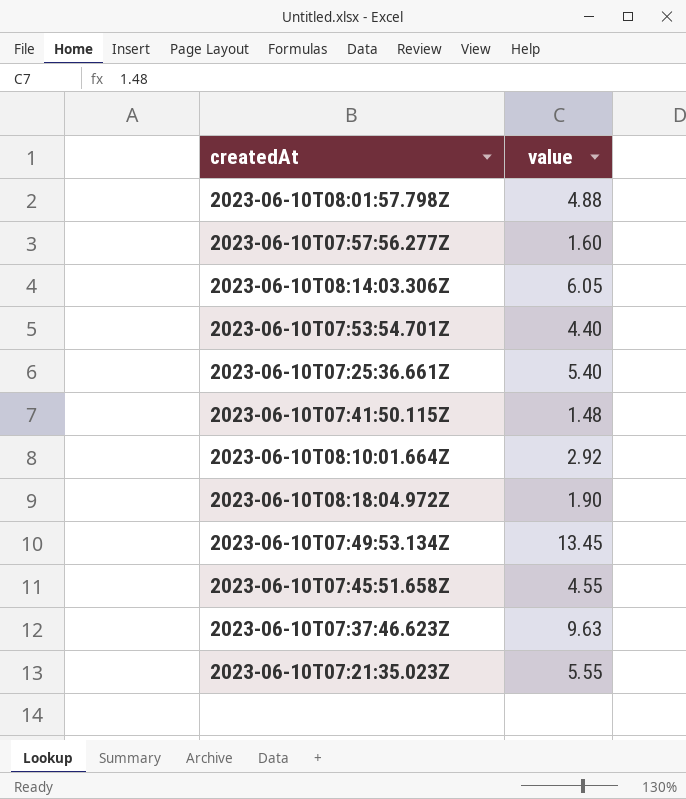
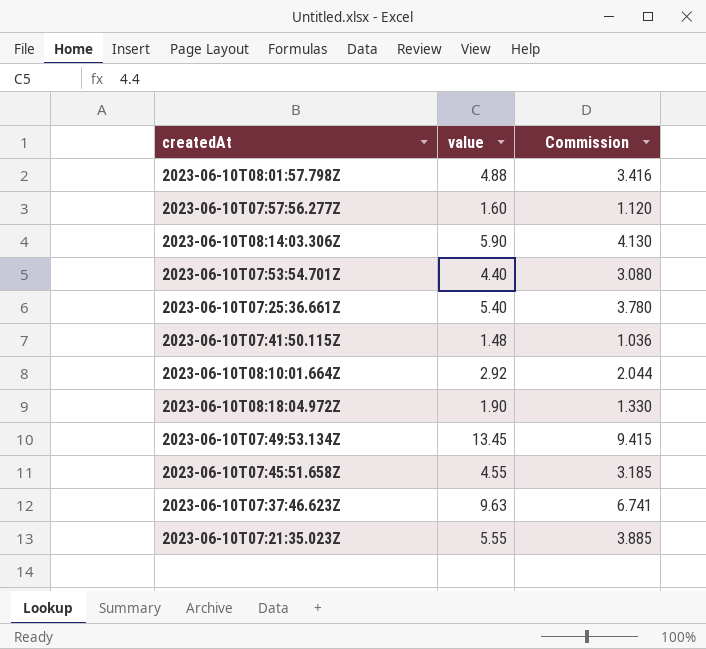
column Commission | formula: none -> [value] * 0.7
2023-06-10T08:14:03.306Z | value: 6.05 -> 5.90

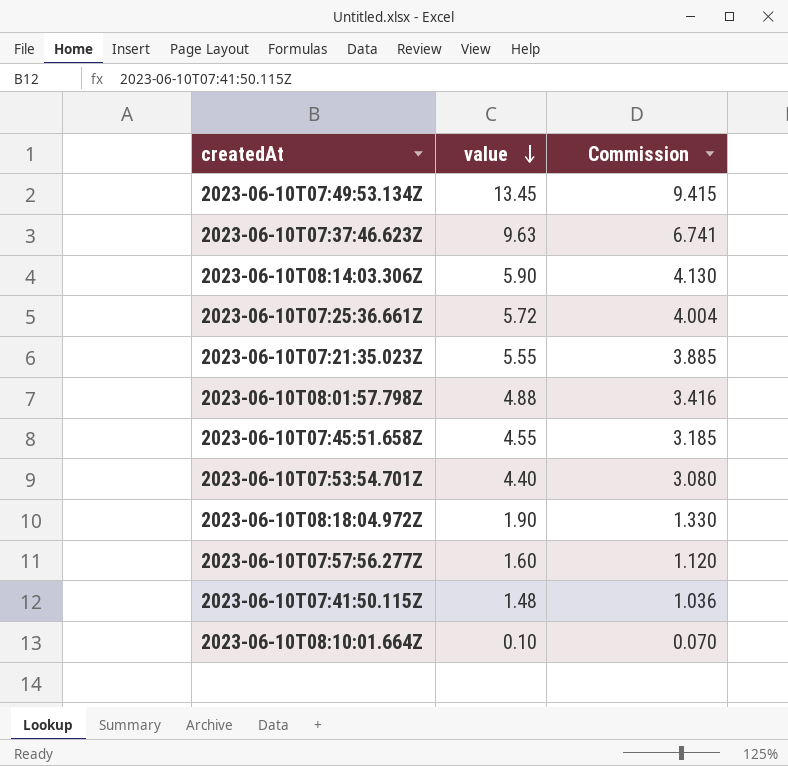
row order: none -> value descending
2023-06-10T07:25:36.661Z | value: 5.40 -> 5.72
2023-06-10T07:25:36.661Z | Commission: 3.780 -> 4.004
2023-06-10T08:10:01.664Z | value: 2.92 -> 0.10
2023-06-10T08:10:01.664Z | Commission: 2.044 -> 0.070

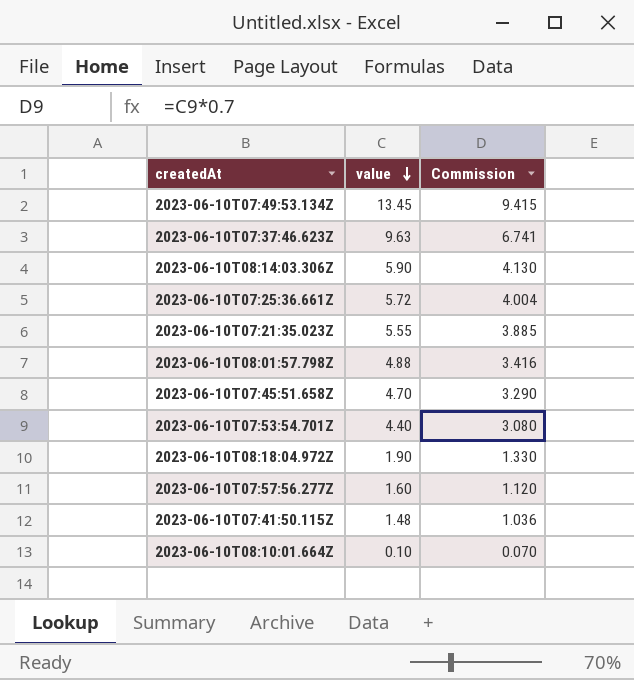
2023-06-10T07:45:51.658Z | value: 4.55 -> 4.70
2023-06-10T07:45:51.658Z | Commission: 3.185 -> 3.290

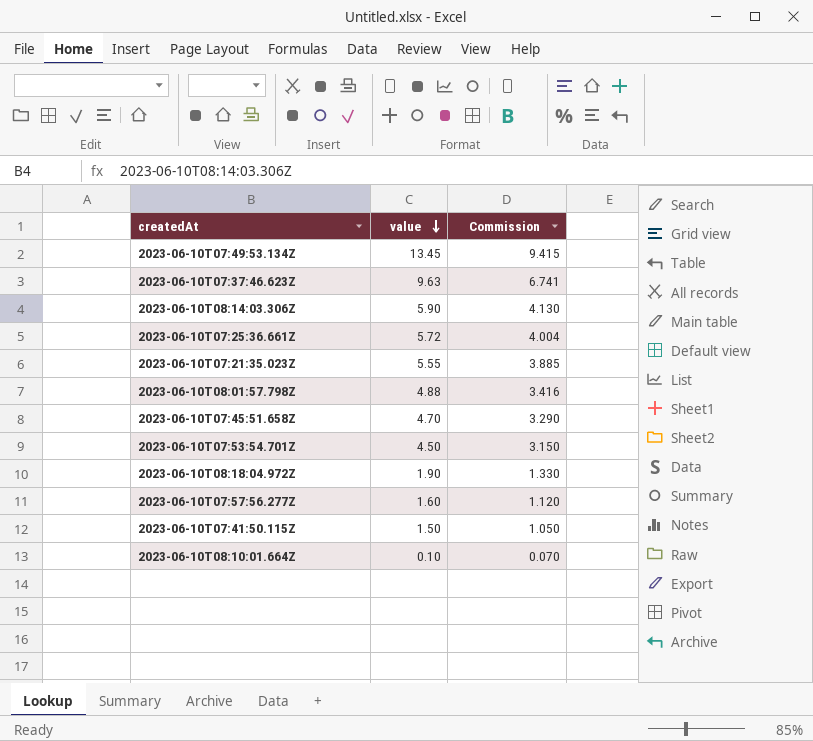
2023-06-10T07:53:54.701Z | value: 4.40 -> 4.50
2023-06-10T07:53:54.701Z | Commission: 3.080 -> 3.150
2023-06-10T07:41:50.115Z | value: 1.48 -> 1.50
2023-06-10T07:41:50.115Z | Commission: 1.036 -> 1.050

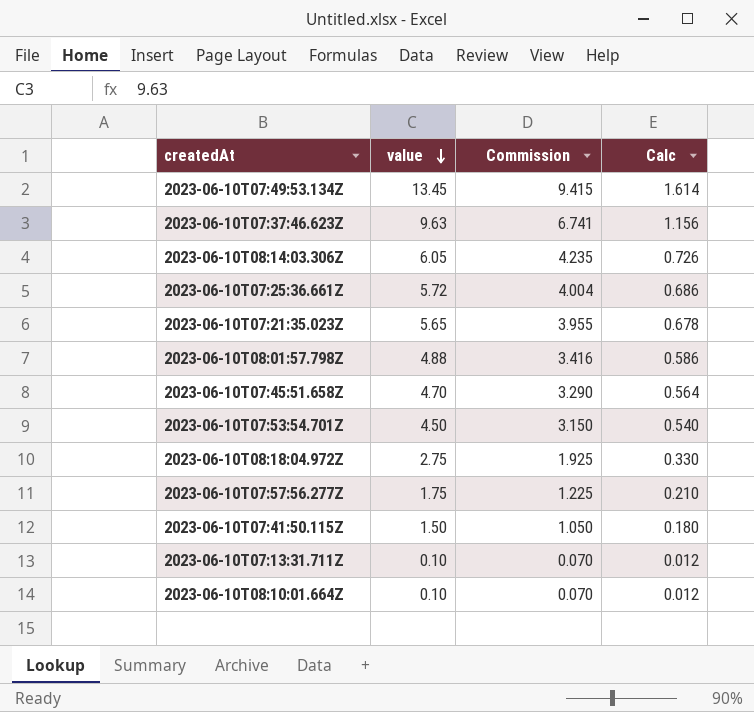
column Calc | formula: none -> [value] * 0.12
2023-06-10T08:14:03.306Z | value: 5.90 -> 6.05
2023-06-10T08:14:03.306Z | Commission: 4.130 -> 4.235
2023-06-10T07:21:35.023Z | value: 5.55 -> 5.65
2023-06-10T07:21:35.023Z | Commission: 3.885 -> 3.955
2023-06-10T08:18:04.972Z | value: 1.90 -> 2.75
2023-06-10T08:18:04.972Z | Commission: 1.330 -> 1.925
2023-06-10T07:57:56.277Z | value: 1.60 -> 1.75
2023-06-10T07:57:56.277Z | Commission: 1.120 -> 1.225
row 2023-06-10T07:13:31.711Z: none -> 0.10 | 0.070 | 0.012

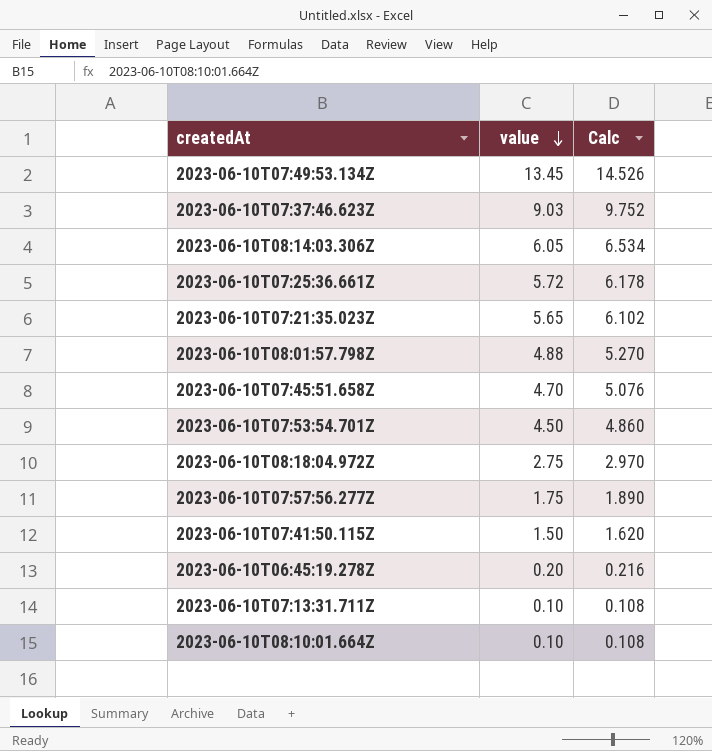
column Commission | formula: [value] * 0.7 -> none
column Calc | formula: [value] * 0.12 -> [value] * 1.08
2023-06-10T07:37:46.623Z | value: 9.63 -> 9.03
row 2023-06-10T06:45:19.278Z: none -> 0.20 | 0.216

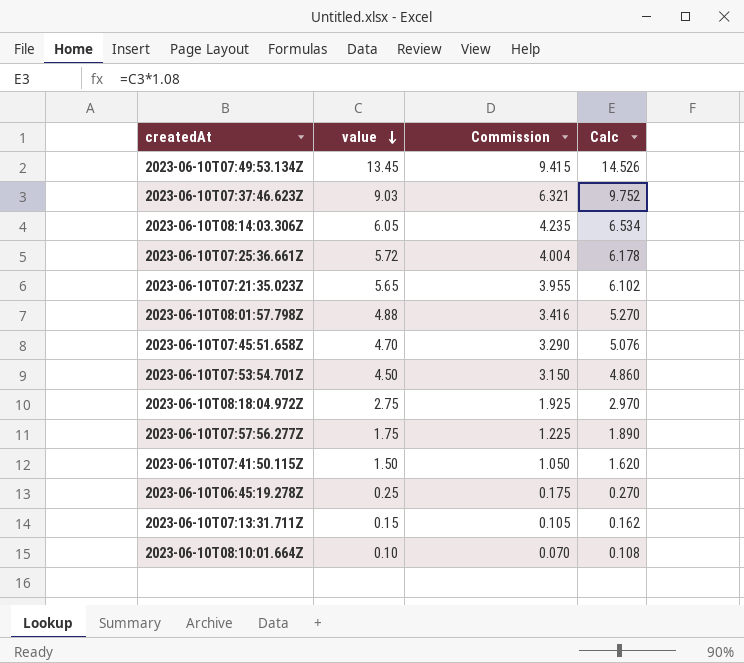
column Commission | formula: none -> [value] * 0.7
2023-06-10T06:45:19.278Z | value: 0.20 -> 0.25
2023-06-10T06:45:19.278Z | Calc: 0.216 -> 0.270
2023-06-10T07:13:31.711Z | value: 0.10 -> 0.15
2023-06-10T07:13:31.711Z | Calc: 0.108 -> 0.162

